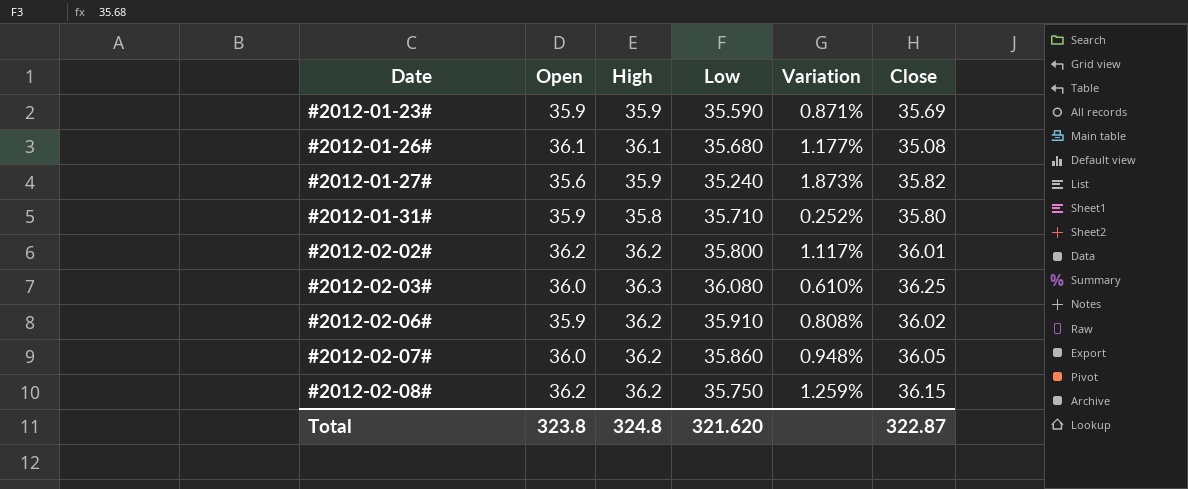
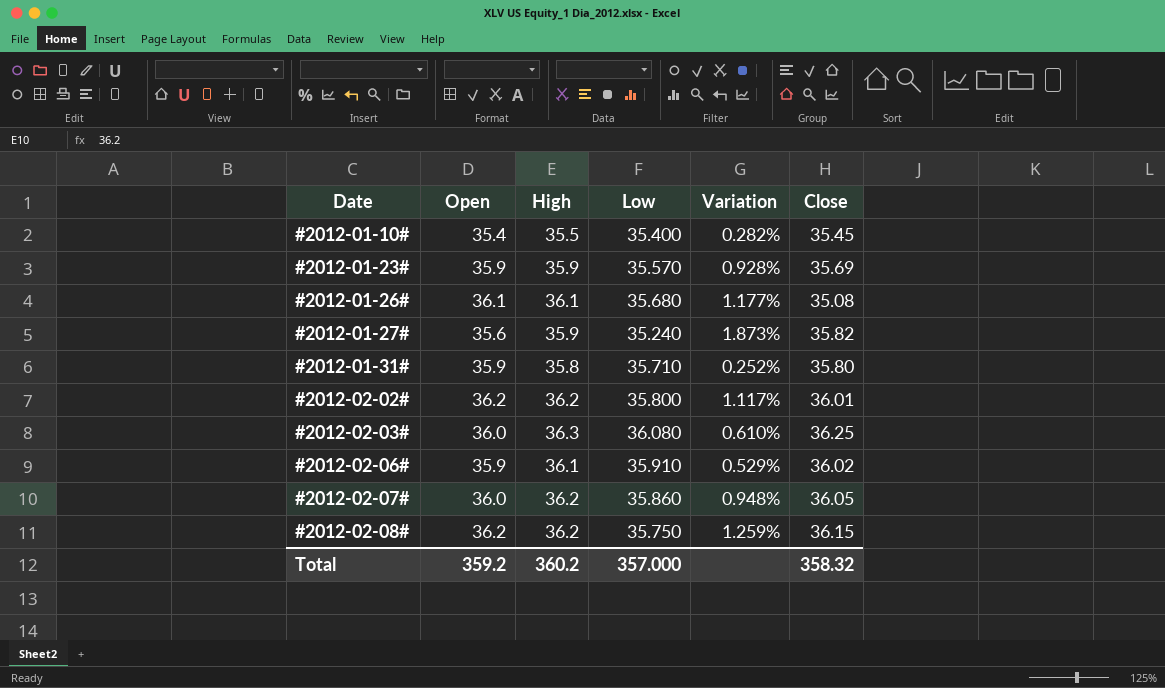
row #2012-01-10#: none -> 35.4 | 35.5 | 35.400 | 0.282% | 35.45
#2012-01-23# | Low: 35.590 -> 35.570
#2012-01-23# | Variation: 0.871% -> 0.928%
#2012-02-06# | High: 36.2 -> 36.1
#2012-02-06# | Variation: 0.808% -> 0.529%
Total | Open: 323.8 -> 359.2
Total | High: 324.8 -> 360.2
Total | Low: 321.620 -> 357.000
Total | Close: 322.87 -> 358.32

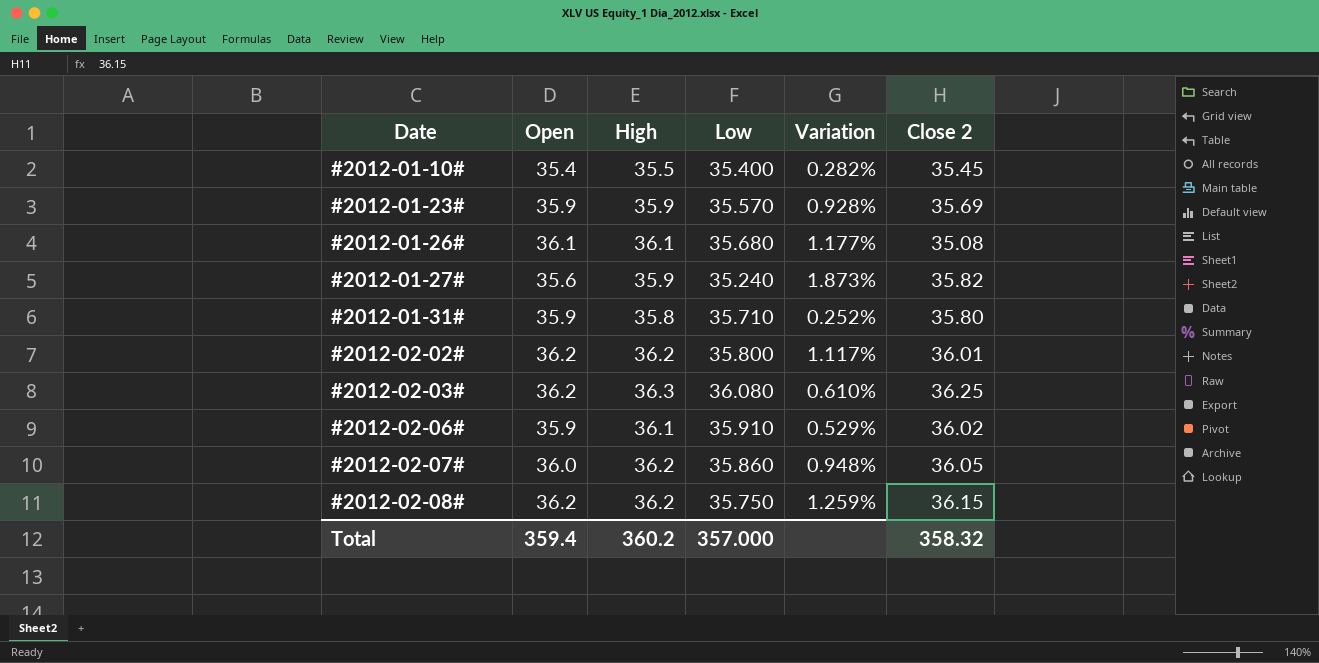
column name: Close -> Close 2
#2012-02-03# | Open: 36.0 -> 36.2
Total | Open: 359.2 -> 359.4

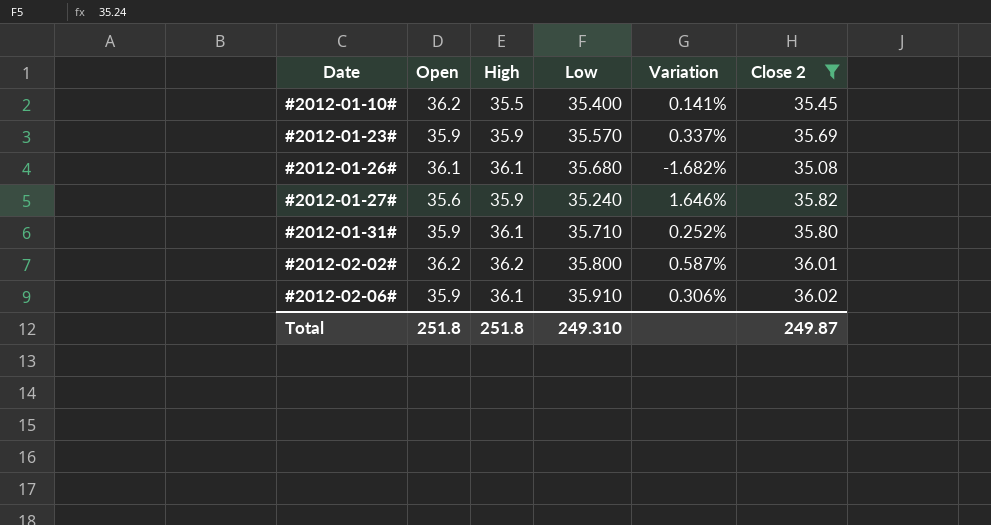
filter: none -> Close 2 <= 36.02
column Variation | formula: ([High] - [Low]) / [Low] -> ([Close 2] - [Low]) / [Low]
#2012-01-10# | Open: 35.4 -> 36.2
#2012-01-31# | High: 35.8 -> 36.1
Total | Open: 359.4 -> 251.8
Total | High: 360.2 -> 251.8
Total | Low: 357.000 -> 249.310
Total | Close 2: 358.32 -> 249.87

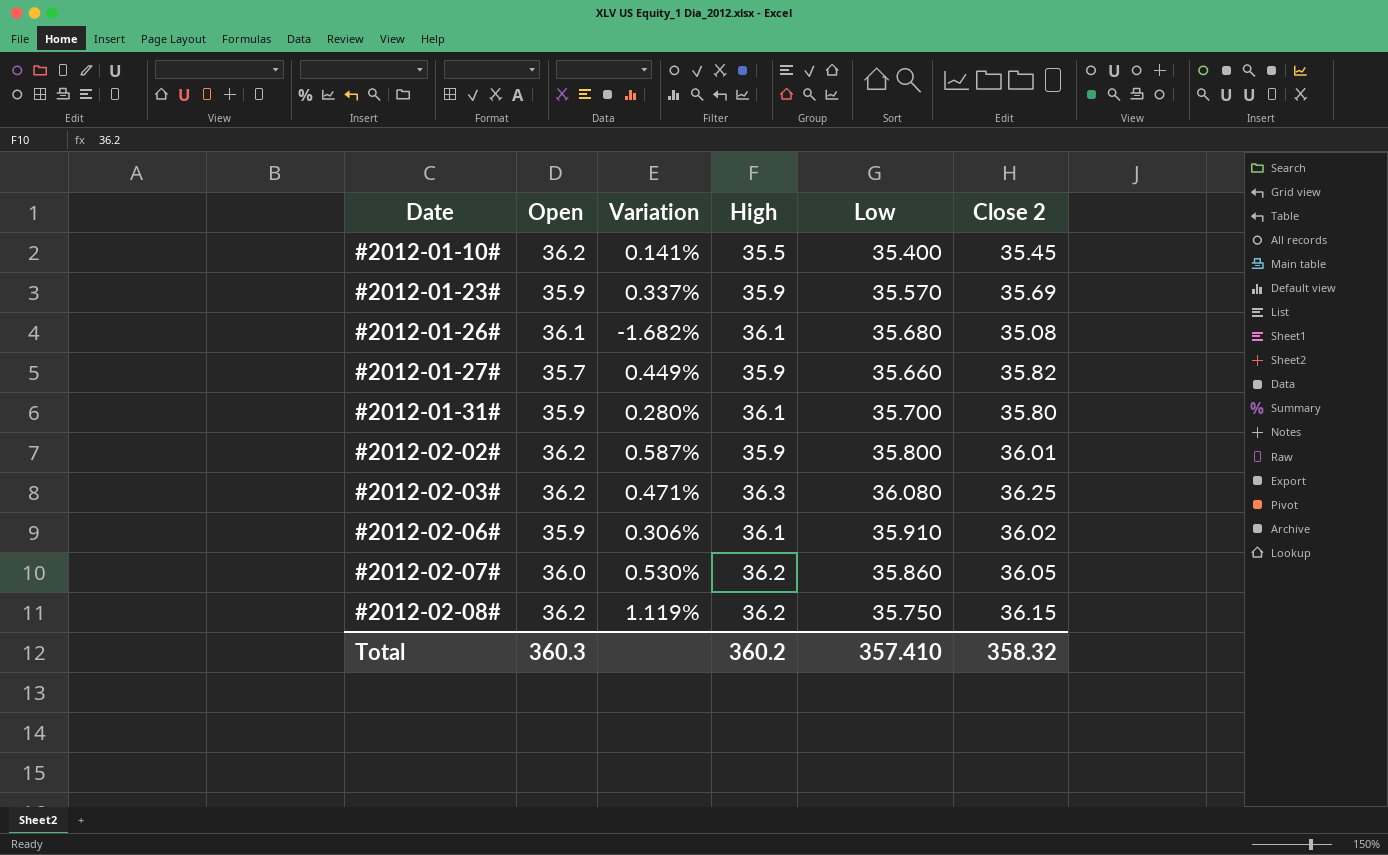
filter: Close 2 <= 36.02 -> none
column Variation | position: 5 -> 3
#2012-01-27# | Open: 35.6 -> 35.7
#2012-01-27# | Variation: 1.646% -> 0.449%
#2012-01-27# | Low: 35.240 -> 35.660
#2012-01-31# | Variation: 0.252% -> 0.280%
#2012-01-31# | Low: 35.710 -> 35.700
#2012-02-02# | High: 36.2 -> 35.9
Total | Open: 251.8 -> 360.3
Total | High: 251.8 -> 360.2
Total | Low: 249.310 -> 357.410
Total | Close 2: 249.87 -> 358.32

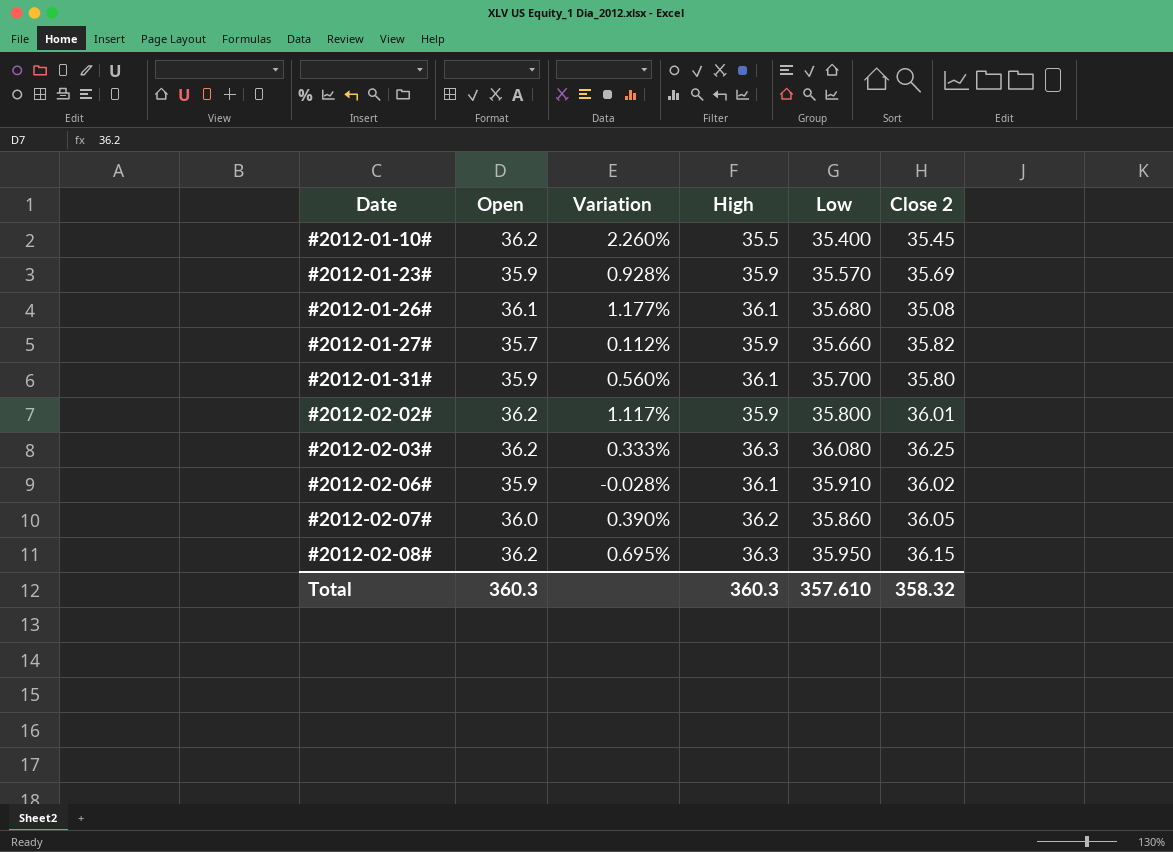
column Variation | formula: ([Close 2] - [Low]) / [Low] -> ([Open] - [Low]) / [Low]
#2012-02-08# | High: 36.2 -> 36.3
#2012-02-08# | Low: 35.750 -> 35.950
Total | High: 360.2 -> 360.3
Total | Low: 357.410 -> 357.610

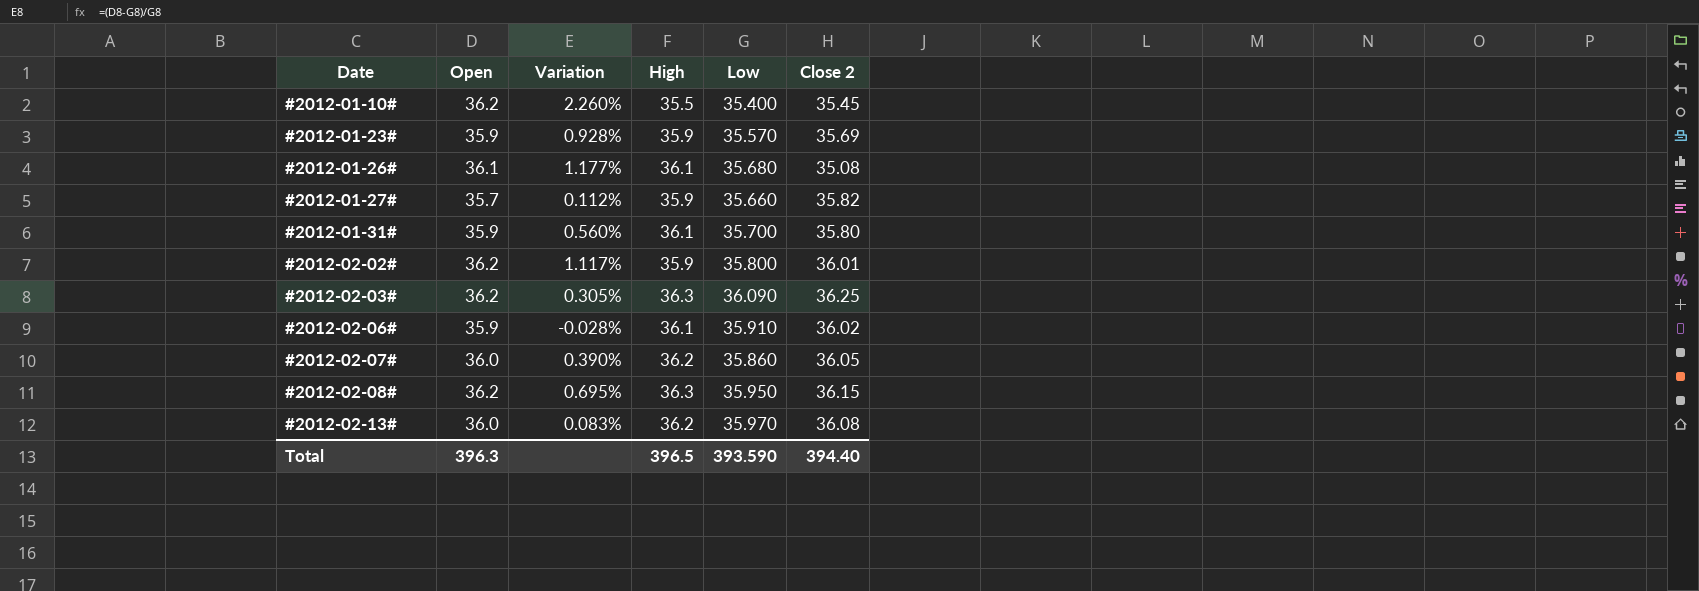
#2012-02-03# | Variation: 0.333% -> 0.305%
#2012-02-03# | Low: 36.080 -> 36.090
row #2012-02-13#: none -> 36.0 | 0.083% | 36.2 | 35.970 | 36.08
Total | Open: 360.3 -> 396.3
Total | High: 360.3 -> 396.5
Total | Low: 357.610 -> 393.590
Total | Close 2: 358.32 -> 394.40

